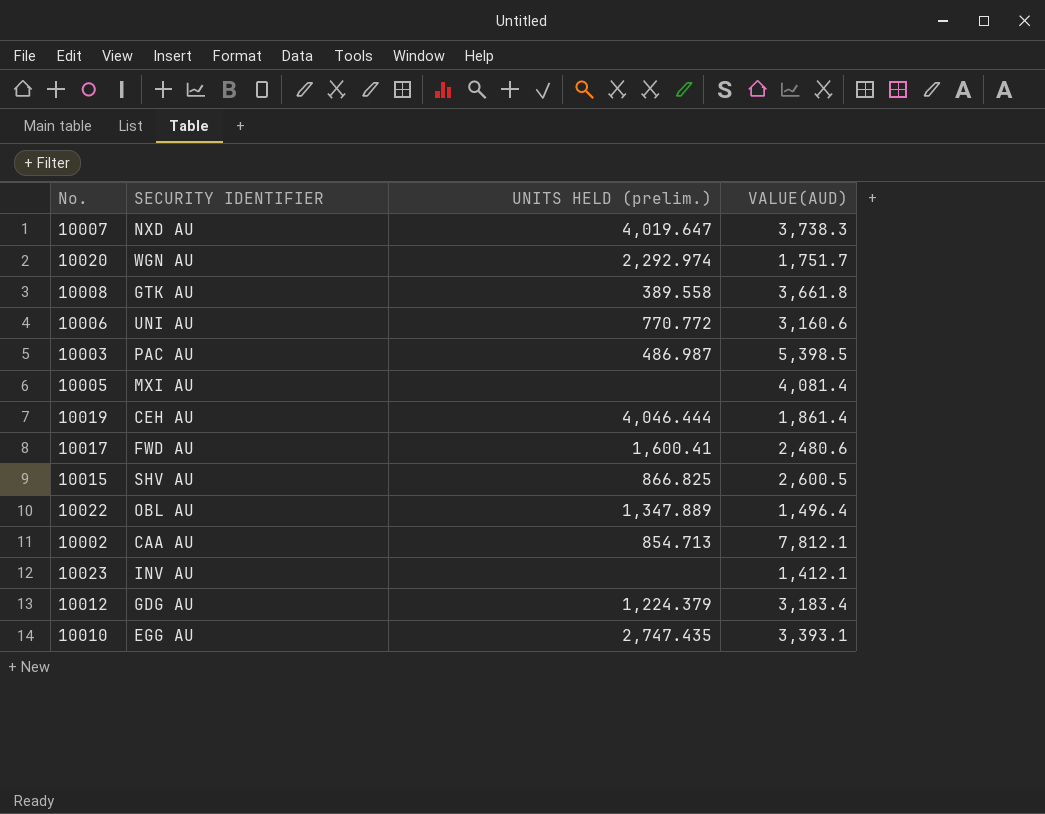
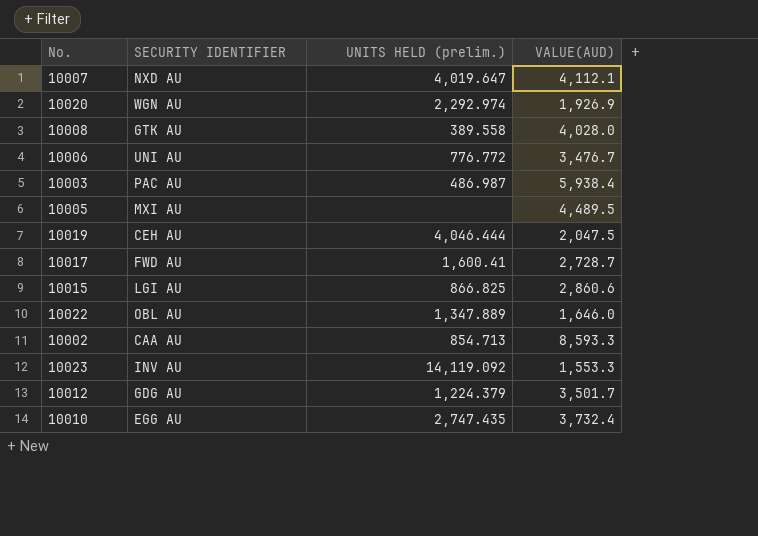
10007 | VALUE(AUD): 3,738.3 -> 4,112.1
10020 | VALUE(AUD): 1,751.7 -> 1,926.9
10008 | VALUE(AUD): 3,661.8 -> 4,028.0
10006 | UNITS HELD (prelim.): 770.772 -> 776.772
10006 | VALUE(AUD): 3,160.6 -> 3,476.7
10003 | VALUE(AUD): 5,398.5 -> 5,938.4
10005 | VALUE(AUD): 4,081.4 -> 4,489.5
10019 | VALUE(AUD): 1,861.4 -> 2,047.5
10017 | VALUE(AUD): 2,480.6 -> 2,728.7
10015 | SECURITY IDENTIFIER: SHV AU -> LGI AU
10015 | VALUE(AUD): 2,600.5 -> 2,860.6
10022 | VALUE(AUD): 1,496.4 -> 1,646.0
10002 | VALUE(AUD): 7,812.1 -> 8,593.3
10023 | UNITS HELD (prelim.): none -> 14,119.092
10023 | VALUE(AUD): 1,412.1 -> 1,553.3
10012 | VALUE(AUD): 3,183.4 -> 3,501.7
10010 | VALUE(AUD): 3,393.1 -> 3,732.4

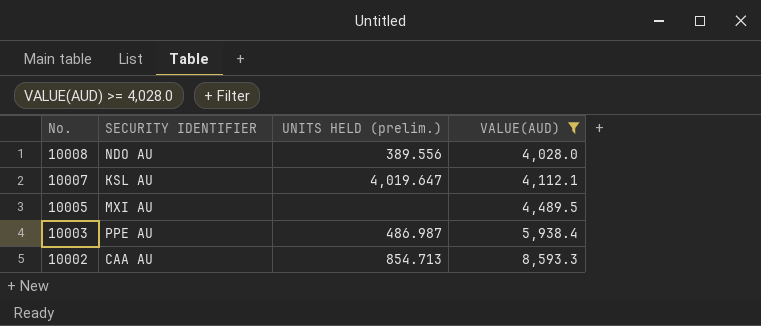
filter: none -> VALUE(AUD) >= 4,028.0
row order: none -> No. descending
10008 | SECURITY IDENTIFIER: GTK AU -> NDO AU
10008 | UNITS HELD (prelim.): 389.558 -> 389.556
10007 | SECURITY IDENTIFIER: NXD AU -> KSL AU
10003 | SECURITY IDENTIFIER: PAC AU -> PPE AU

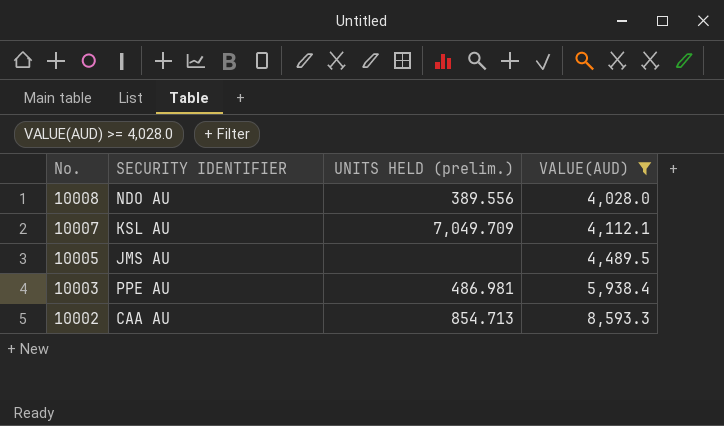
10007 | UNITS HELD (prelim.): 4,019.647 -> 7,049.709
10005 | SECURITY IDENTIFIER: MXI AU -> JMS AU
10003 | UNITS HELD (prelim.): 486.987 -> 486.981

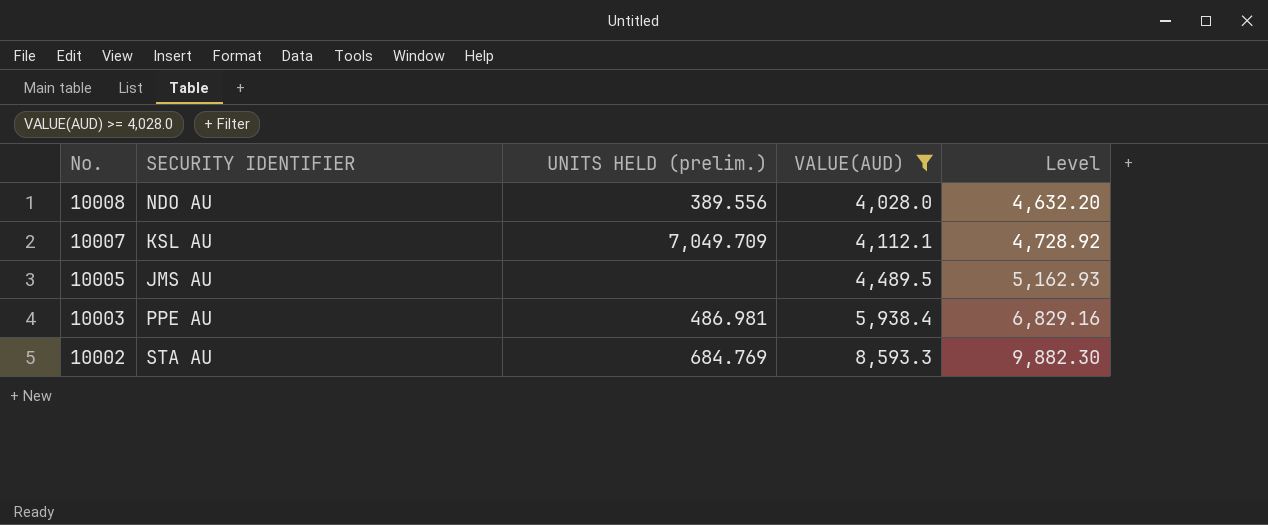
column Level | formula: none -> [VALUE(AUD)] * 1.15
10002 | SECURITY IDENTIFIER: CAA AU -> STA AU
10002 | UNITS HELD (prelim.): 854.713 -> 684.769

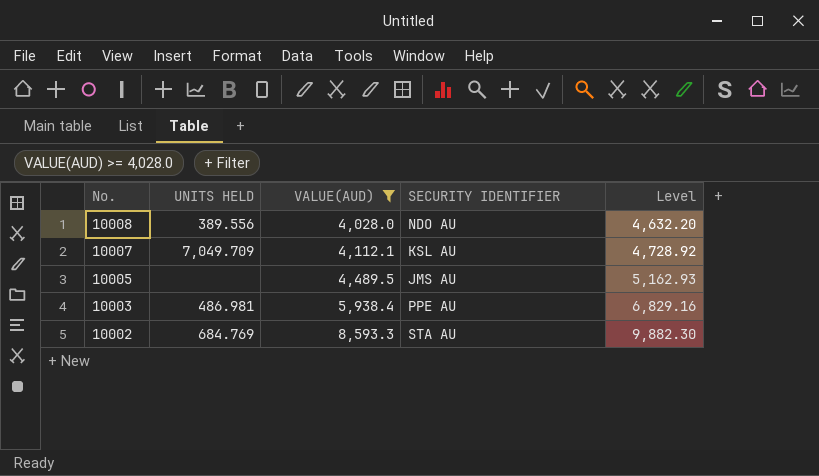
column name: UNITS HELD (prelim.) -> UNITS HELD
column SECURITY IDENTIFIER | position: 2 -> 4

